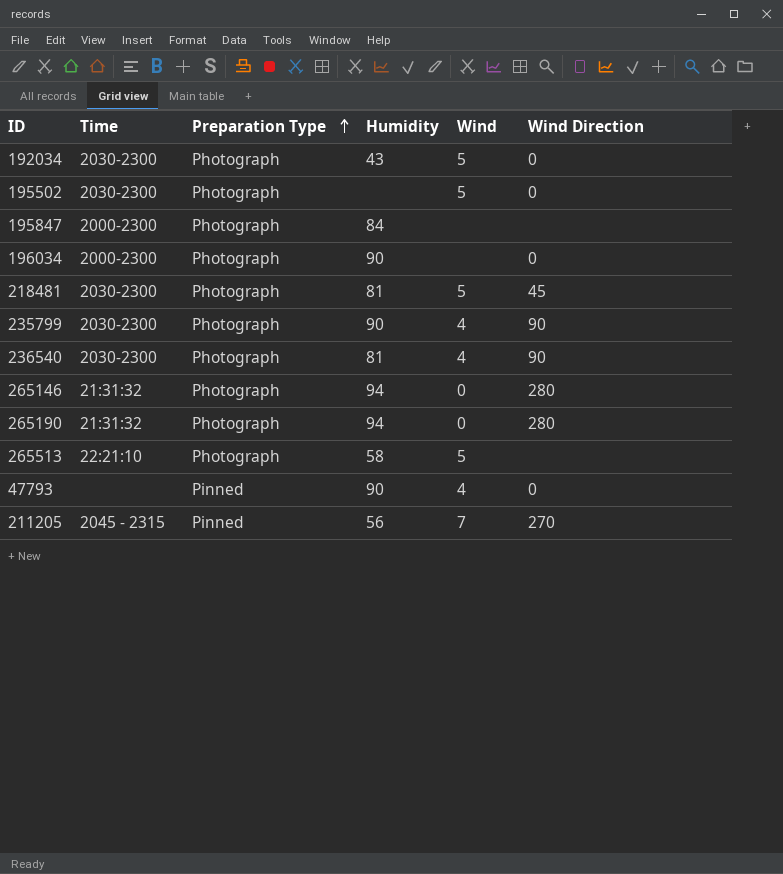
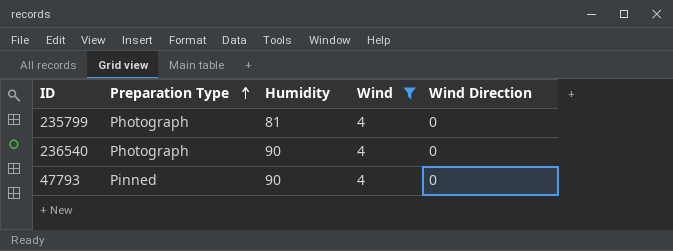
filter: none -> Wind = 4
column Time | position: 2 -> none
235799 | Humidity: 90 -> 81
235799 | Wind Direction: 90 -> 0
236540 | Humidity: 81 -> 90
236540 | Wind Direction: 90 -> 0

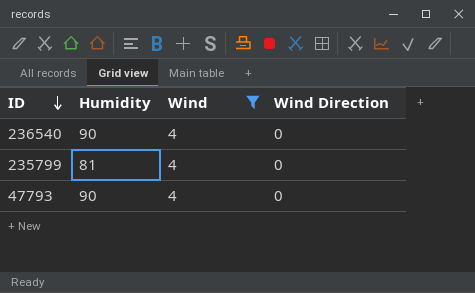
row order: Preparation Type ascending -> ID descending
column Preparation Type | position: 2 -> none

